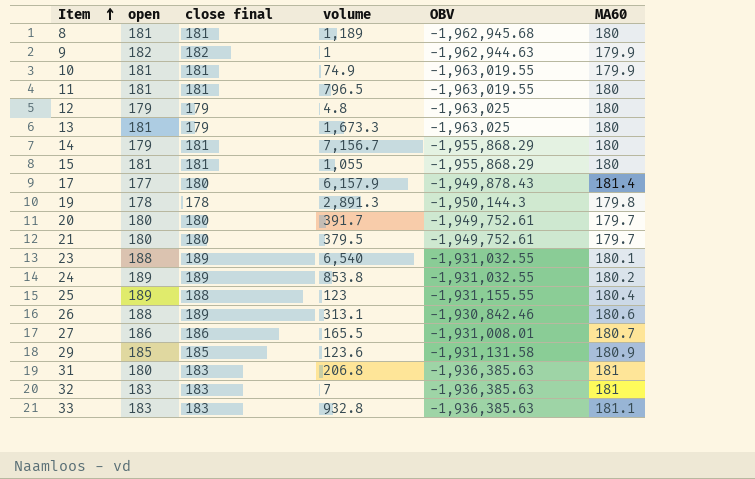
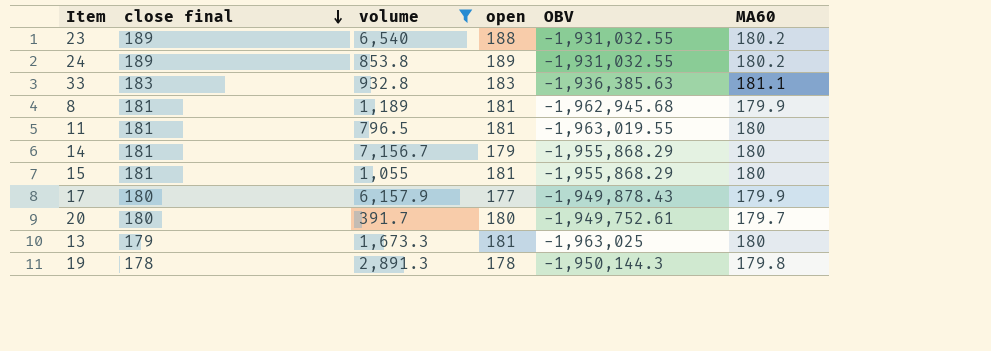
filter: none -> volume >= 391.7
row order: Item ascending -> close final descending
column open | position: 2 -> 4
23 | MA60: 180.1 -> 180.2
8 | MA60: 180 -> 179.9
17 | MA60: 181.4 -> 179.9

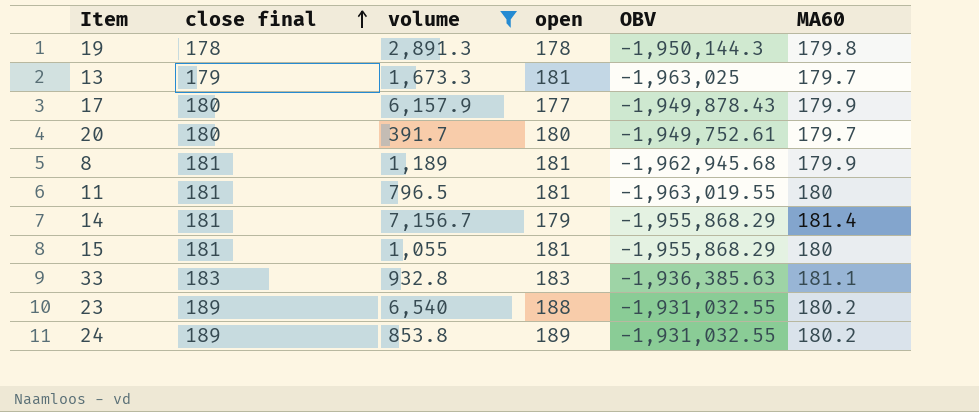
row order: close final descending -> close final ascending
13 | MA60: 180 -> 179.7
14 | MA60: 180 -> 181.4

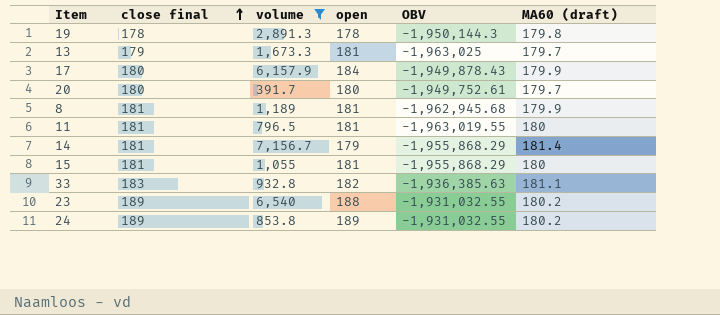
column name: MA60 -> MA60 (draft)
17 | open: 177 -> 184
33 | open: 183 -> 182

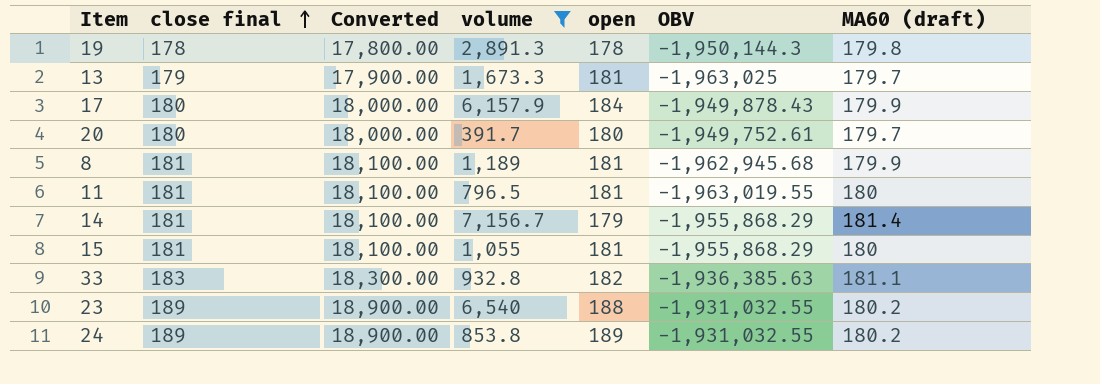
column Converted | formula: none -> [close final] * 100

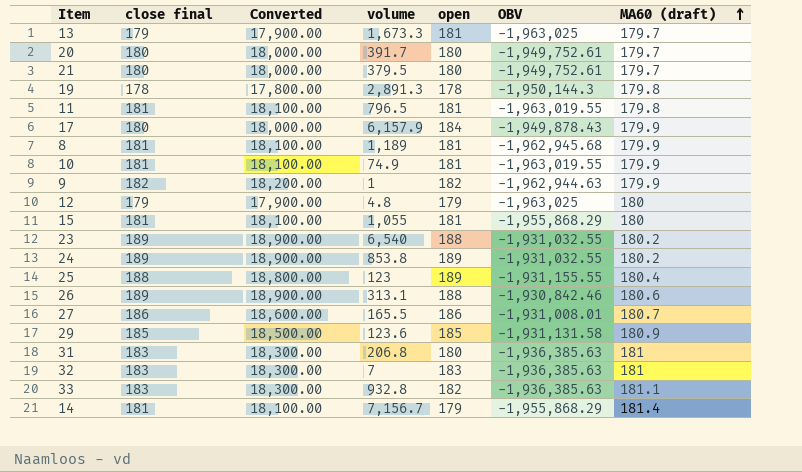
filter: volume >= 391.7 -> none
row order: close final ascending -> MA60 (draft) ascending
11 | MA60 (draft): 180 -> 179.8

